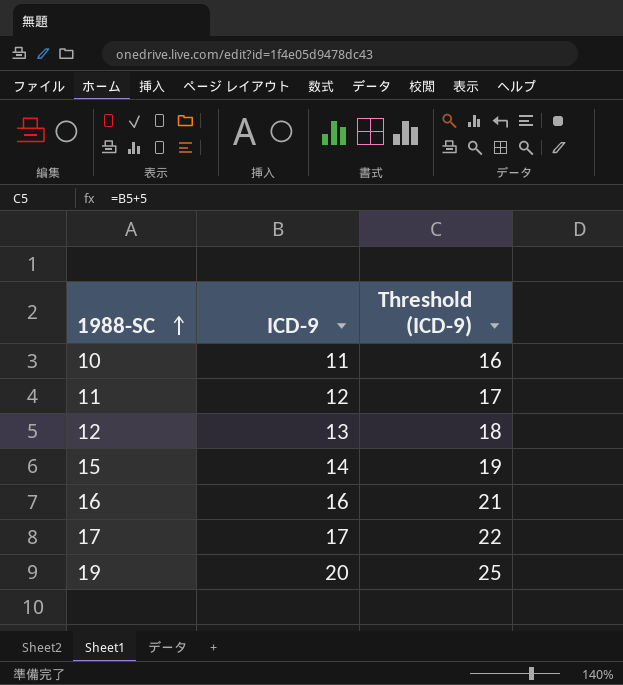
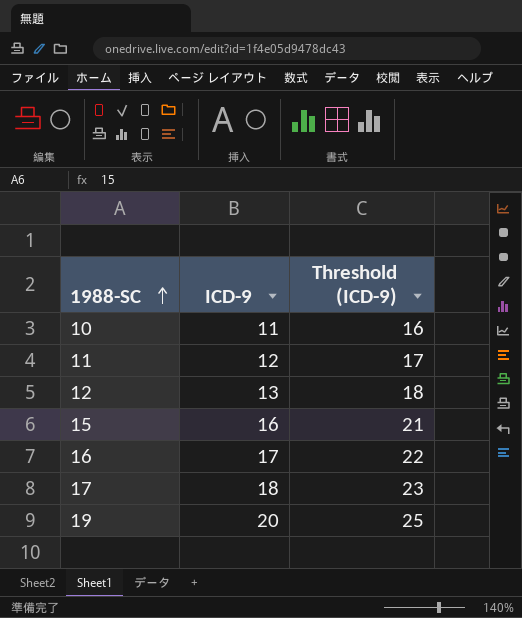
15 | ICD-9: 14 -> 16
15 | Threshold (ICD-9): 19 -> 21
16 | ICD-9: 16 -> 17
16 | Threshold (ICD-9): 21 -> 22
17 | ICD-9: 17 -> 18
17 | Threshold (ICD-9): 22 -> 23

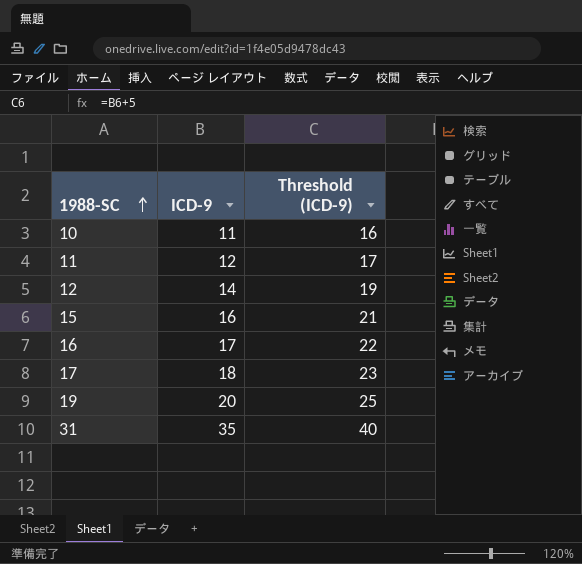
12 | ICD-9: 13 -> 14
12 | Threshold (ICD-9): 18 -> 19
row 31: none -> 35 | 40

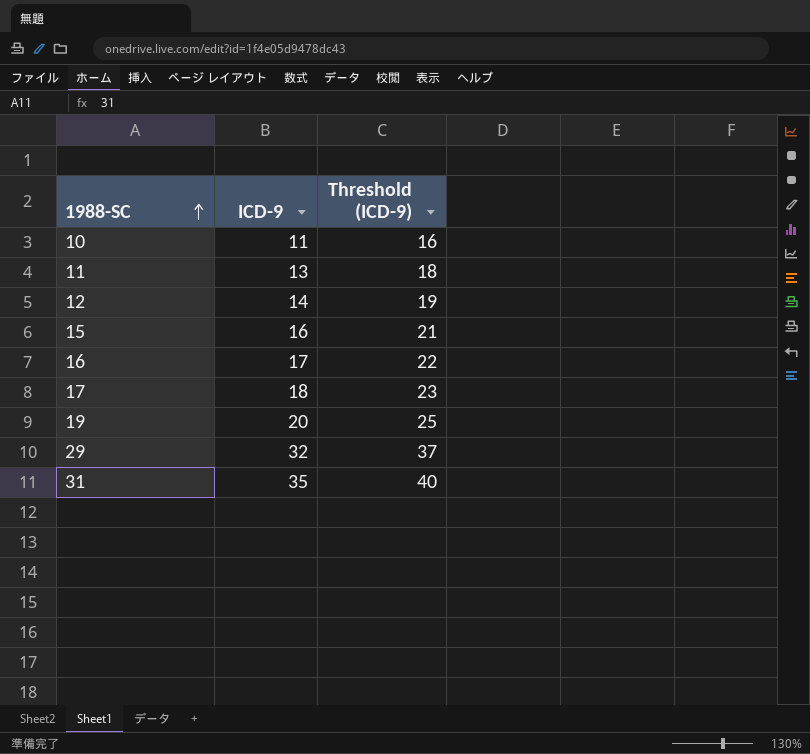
11 | ICD-9: 12 -> 13
11 | Threshold (ICD-9): 17 -> 18
row 29: none -> 32 | 37

